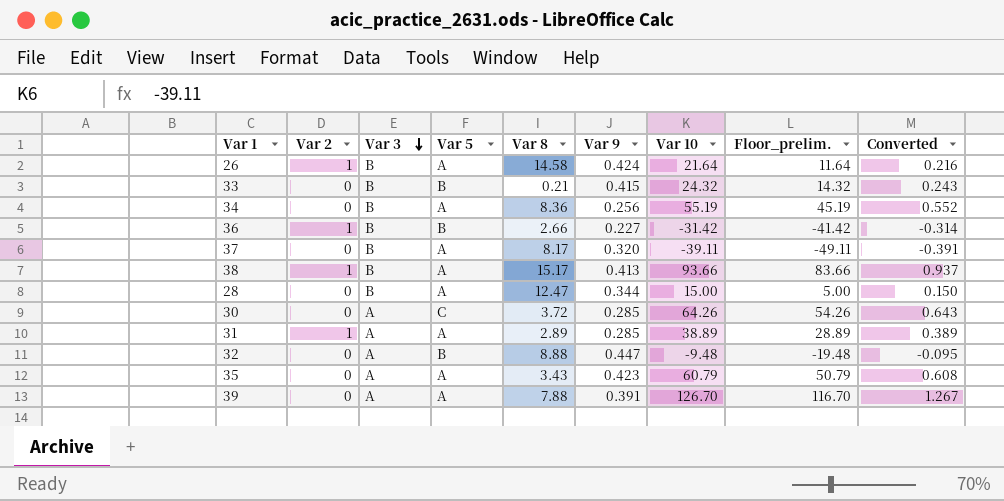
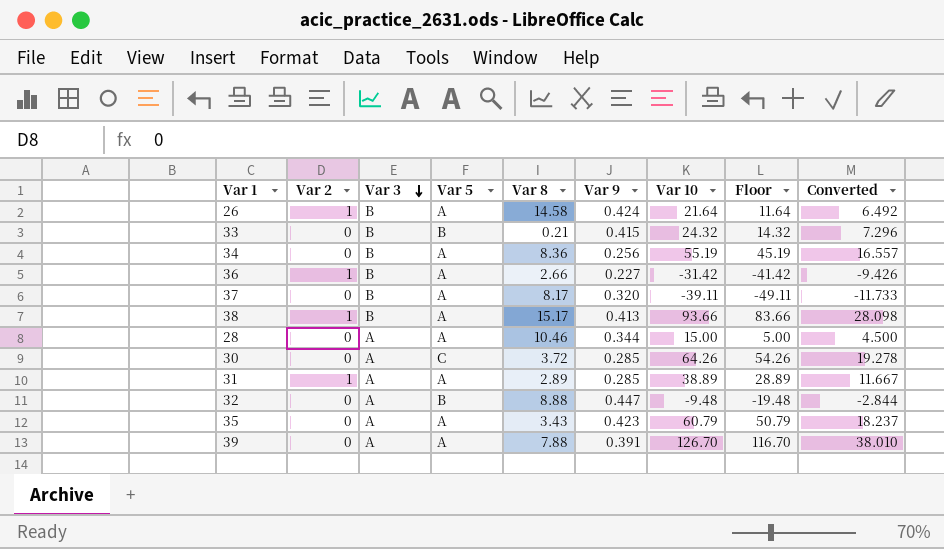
column name: Floor_prelim. -> Floor
column Converted | formula: [Var 10] * 0.01 -> [Var 10] * 0.3
36 | Var 5: B -> A
28 | Var 3: B -> A
28 | Var 8: 12.47 -> 10.46

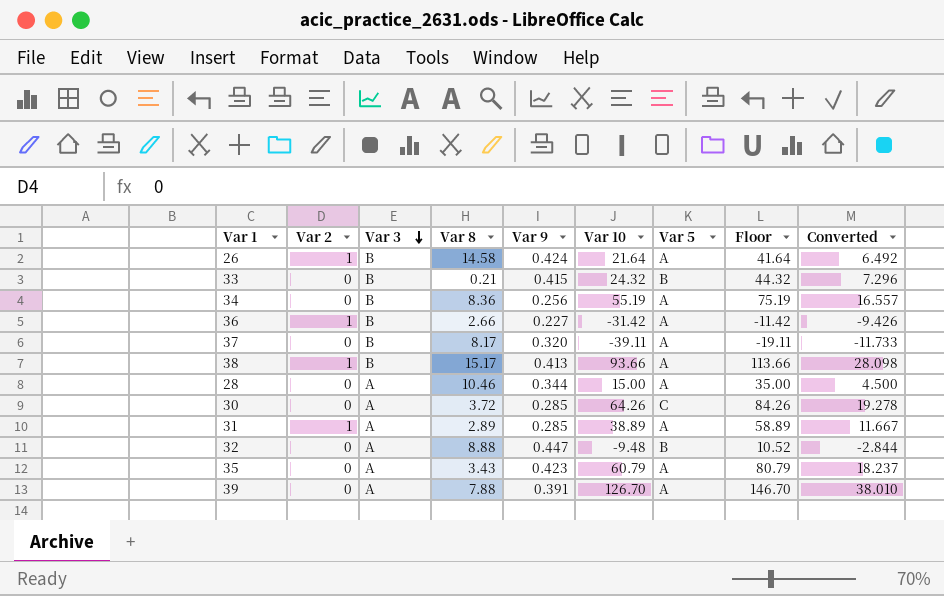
column Var 5 | position: 4 -> 7
column Floor | formula: [Var 10] - 10 -> [Var 10] + 20

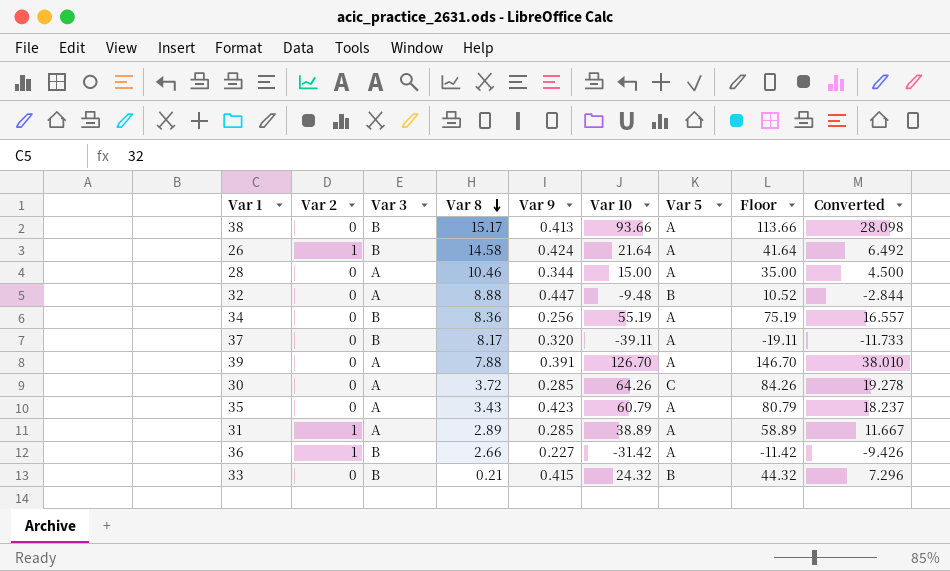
row order: Var 3 descending -> Var 8 descending
38 | Var 2: 1 -> 0

